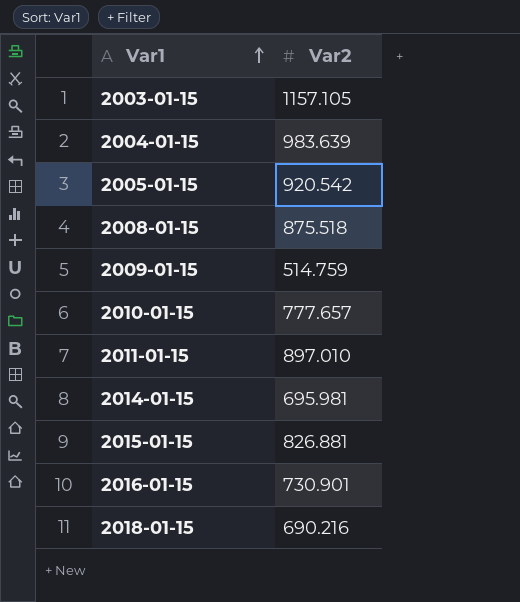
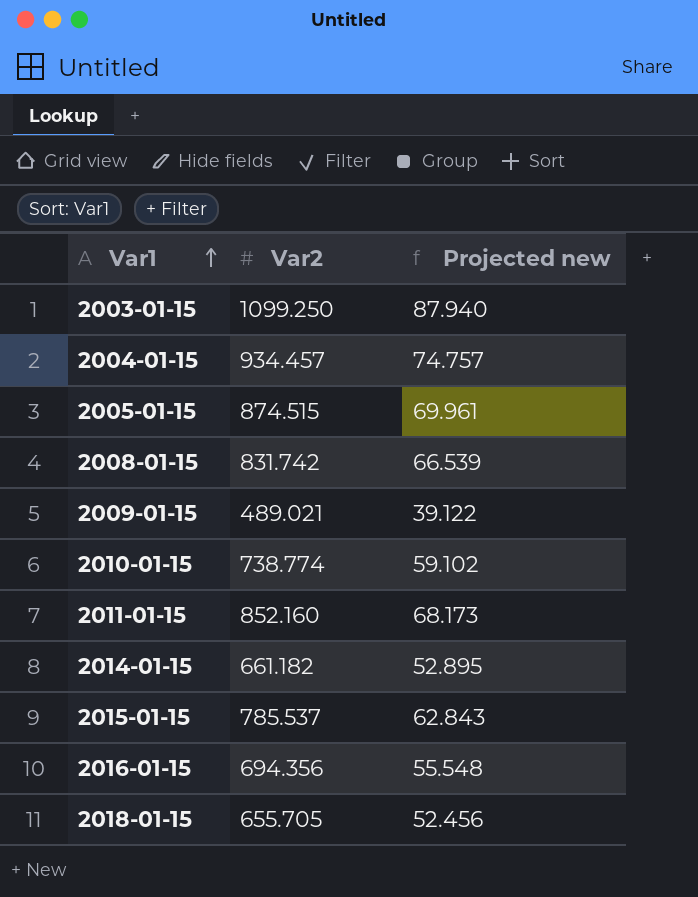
column Projected new | formula: none -> [Var2] * 0.08
2003-01-15 | Var2: 1157.105 -> 1099.250
2004-01-15 | Var2: 983.639 -> 934.457
2005-01-15 | Var2: 920.542 -> 874.515
2008-01-15 | Var2: 875.518 -> 831.742
2009-01-15 | Var2: 514.759 -> 489.021
2010-01-15 | Var2: 777.657 -> 738.774
2011-01-15 | Var2: 897.010 -> 852.160
2014-01-15 | Var2: 695.981 -> 661.182
2015-01-15 | Var2: 826.881 -> 785.537
2016-01-15 | Var2: 730.901 -> 694.356
2018-01-15 | Var2: 690.216 -> 655.705

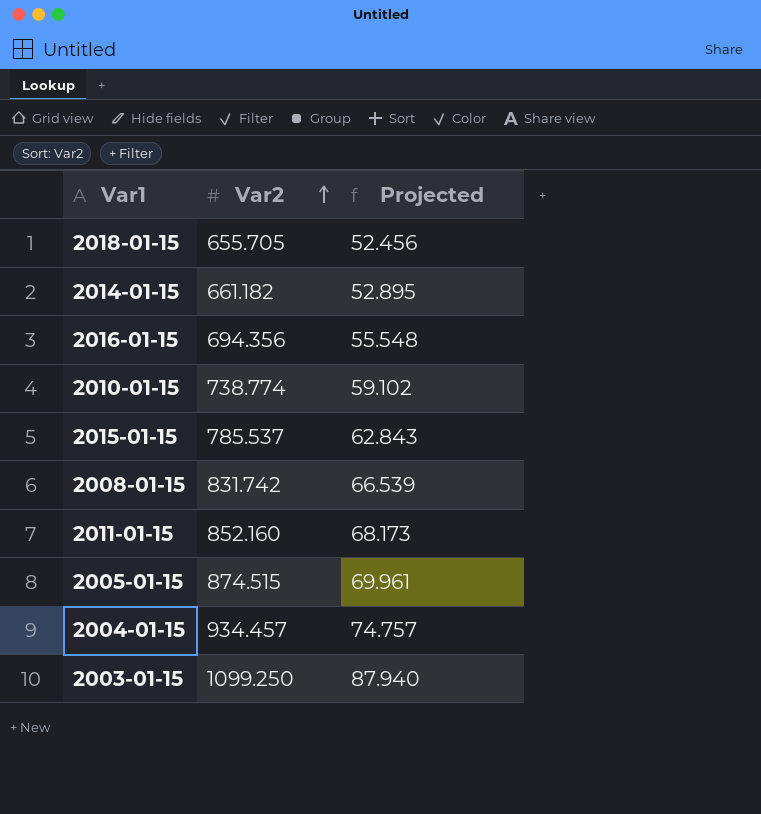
row order: Var1 ascending -> Var2 ascending
column name: Projected new -> Projected
row 2009-01-15: 489.021 | 39.122 -> none

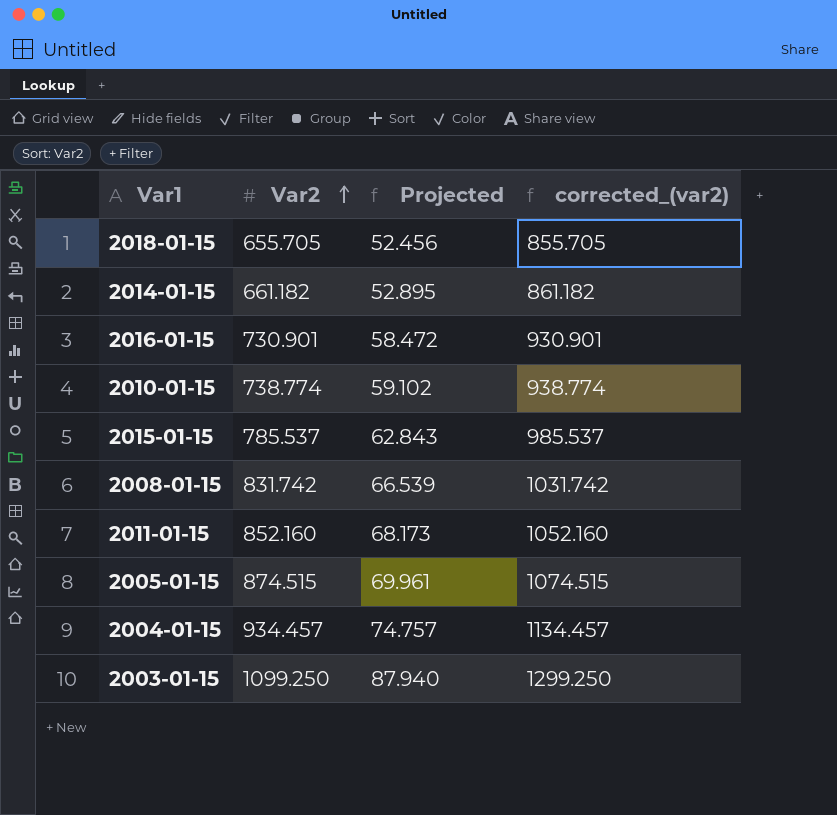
column corrected_(var2) | formula: none -> [Var2] + 200
2016-01-15 | Var2: 694.356 -> 730.901
2016-01-15 | Projected: 55.548 -> 58.472

